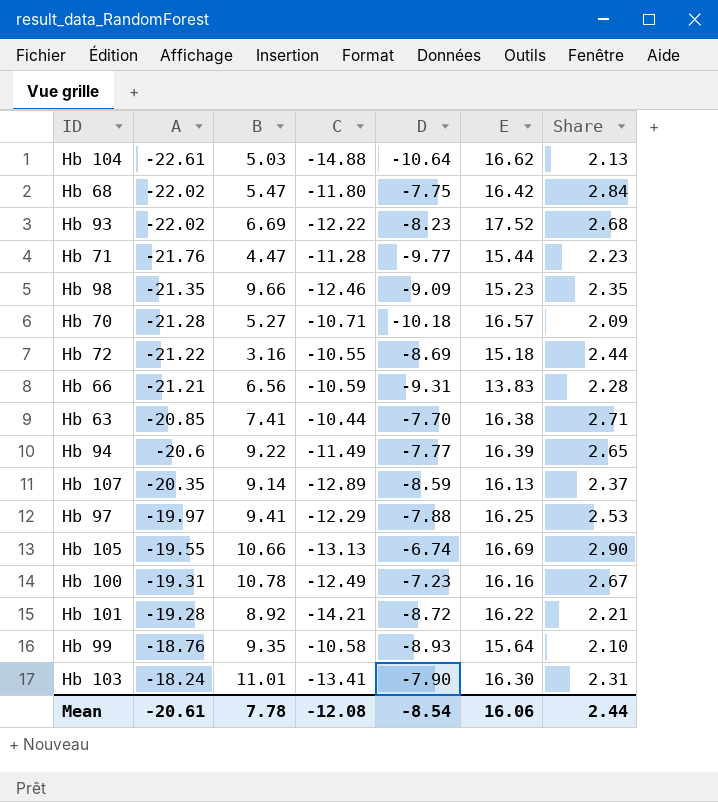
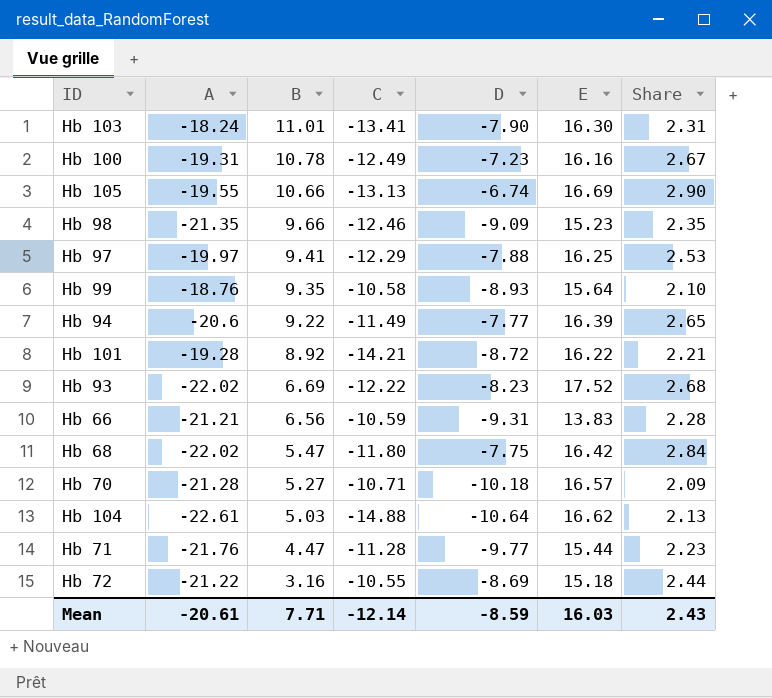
row order: A ascending -> B descending
row Hb 63: -20.85 | 7.41 | -10.44 | -7.70 | 16.38 | 2.71 -> none
row Hb 107: -20.35 | 9.14 | -12.89 | -8.59 | 16.13 | 2.37 -> none
Mean | B: 7.78 -> 7.71
Mean | C: -12.08 -> -12.14
Mean | D: -8.54 -> -8.59
Mean | E: 16.06 -> 16.03
Mean | Share: 2.44 -> 2.43

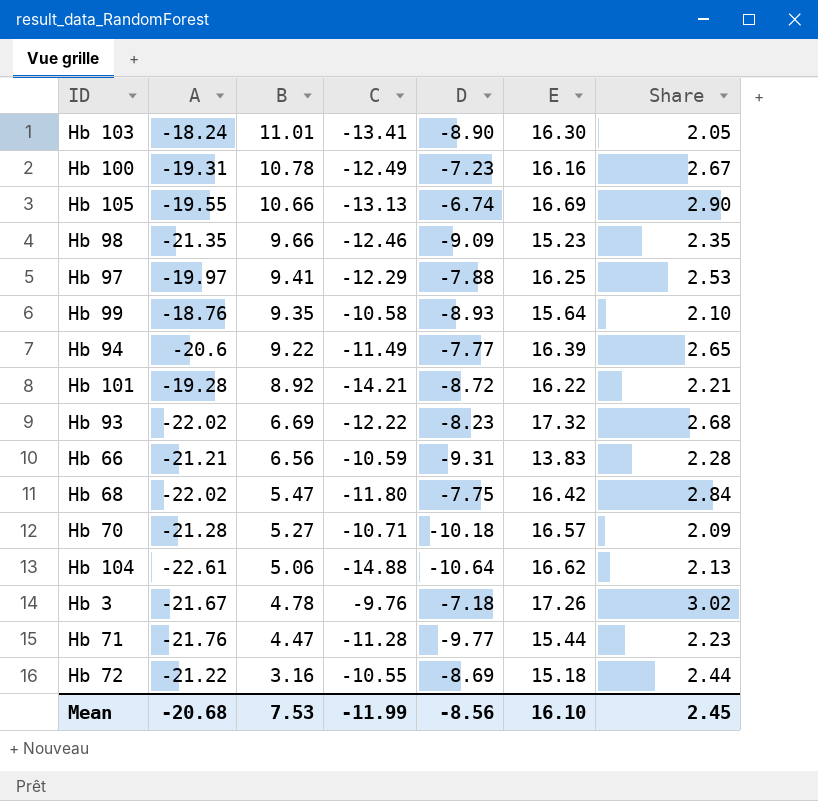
Hb 103 | D: -7.90 -> -8.90
Hb 103 | Share: 2.31 -> 2.05
Hb 93 | E: 17.52 -> 17.32
Hb 104 | B: 5.03 -> 5.06
row Hb 3: none -> -21.67 | 4.78 | -9.76 | -7.18 | 17.26 | 3.02
Mean | A: -20.61 -> -20.68
Mean | B: 7.71 -> 7.53
Mean | C: -12.14 -> -11.99
Mean | D: -8.59 -> -8.56
Mean | E: 16.03 -> 16.10
Mean | Share: 2.43 -> 2.45

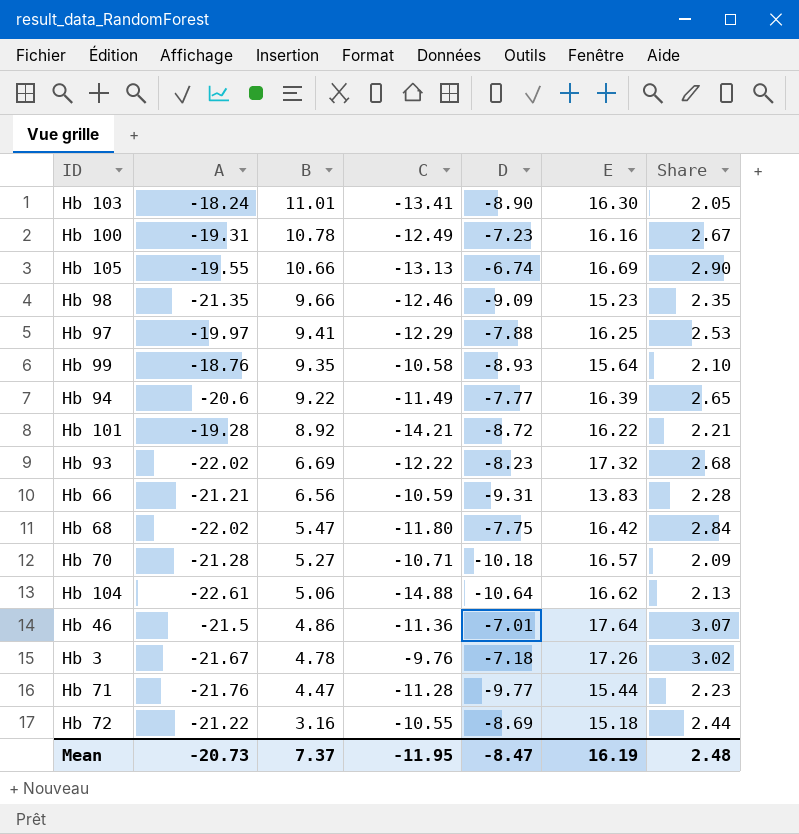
row Hb 46: none -> -21.5 | 4.86 | -11.36 | -7.01 | 17.64 | 3.07
Mean | A: -20.68 -> -20.73
Mean | B: 7.53 -> 7.37
Mean | C: -11.99 -> -11.95
Mean | D: -8.56 -> -8.47
Mean | E: 16.10 -> 16.19
Mean | Share: 2.45 -> 2.48

